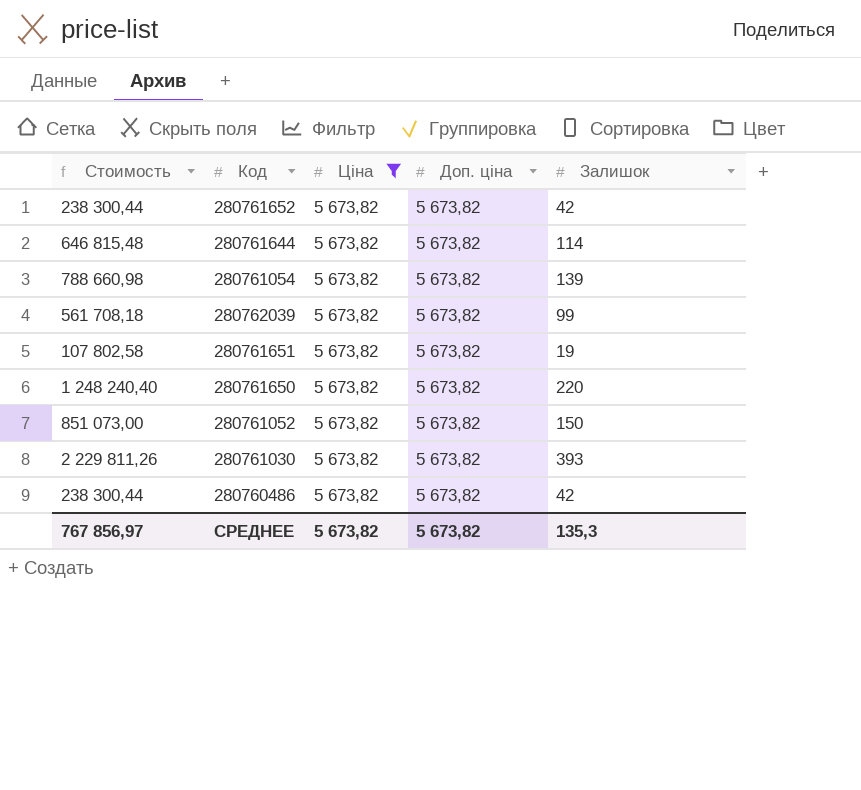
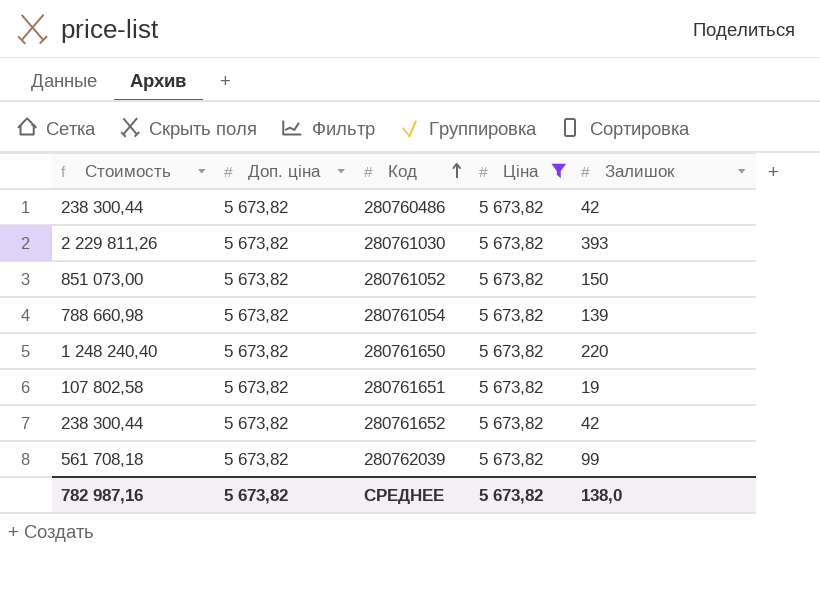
row order: none -> Код ascending
column Доп. ціна | position: 4 -> 2
row 280761644: 646 815,48 | 5 673,82 | 5 673,82 | 114 -> none
СРЕДНЕЕ | Стоимость: 767 856,97 -> 782 987,16
СРЕДНЕЕ | Залишок: 135,3 -> 138,0

